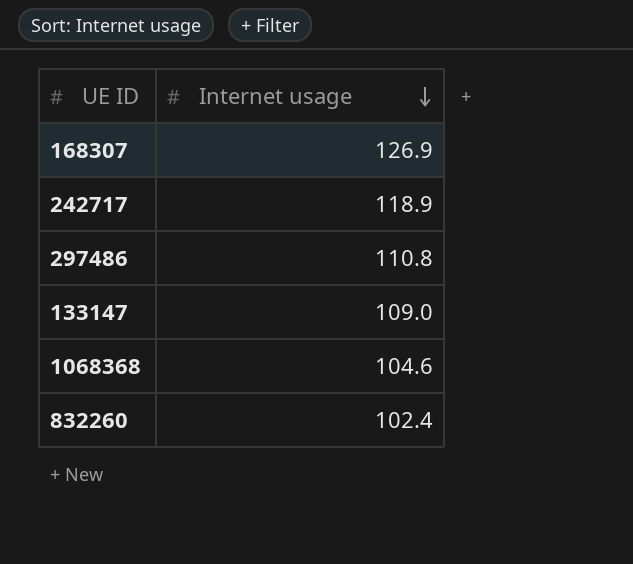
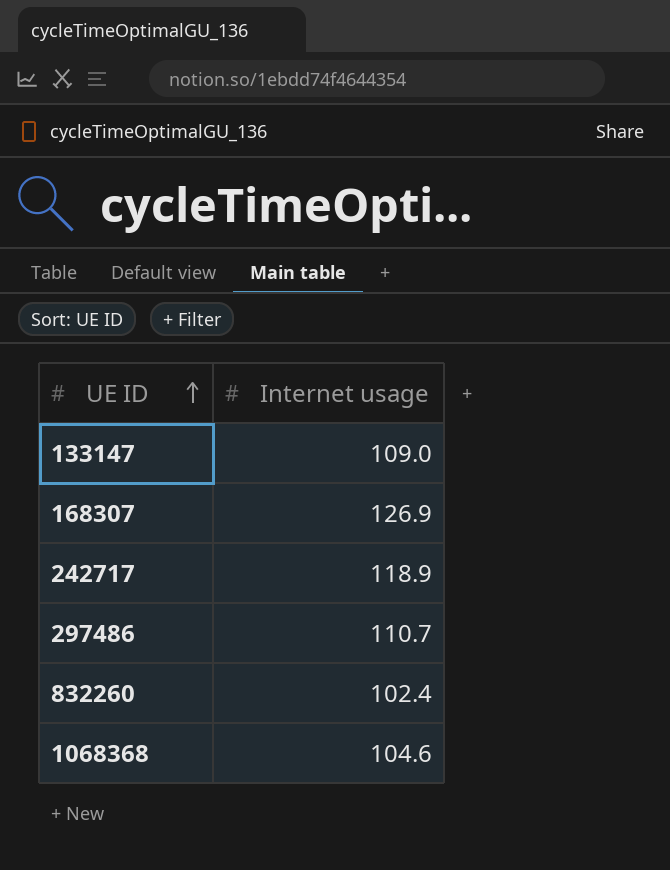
row order: Internet usage descending -> UE ID ascending
297486 | Internet usage: 110.8 -> 110.7

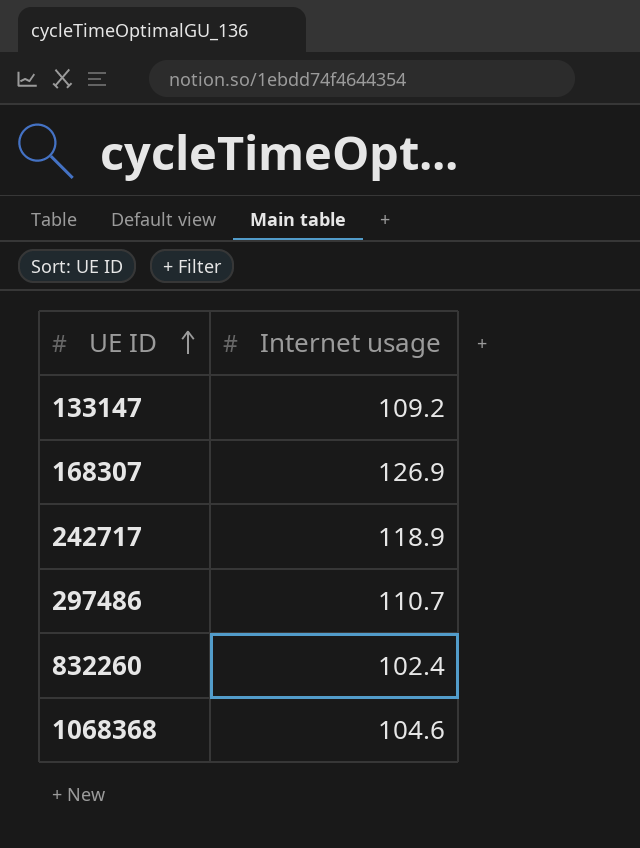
133147 | Internet usage: 109.0 -> 109.2

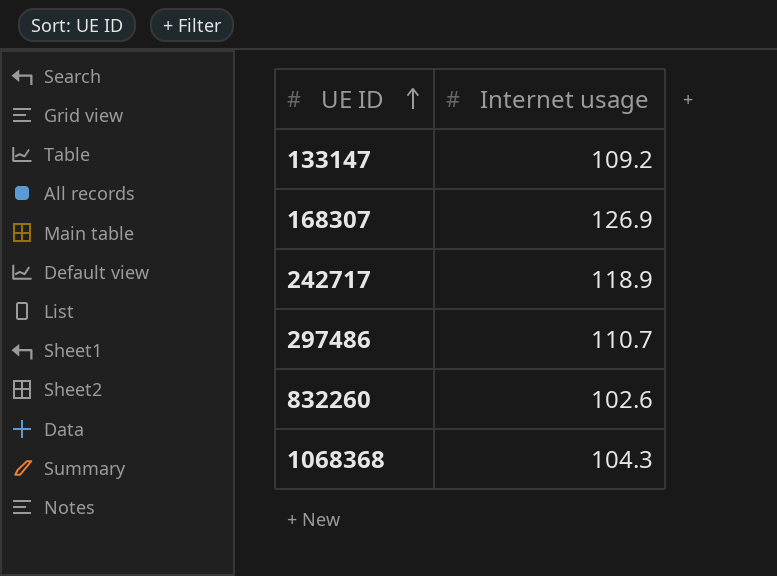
832260 | Internet usage: 102.4 -> 102.6
1068368 | Internet usage: 104.6 -> 104.3

